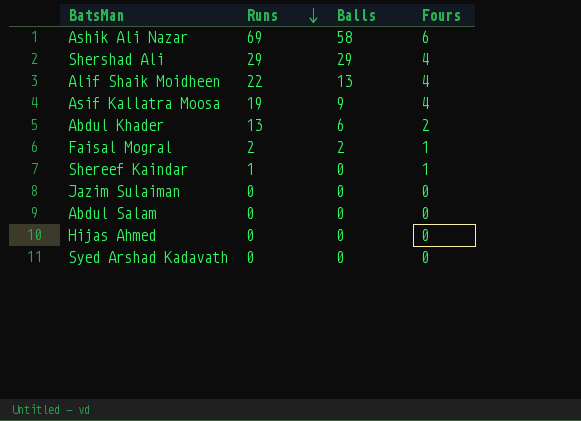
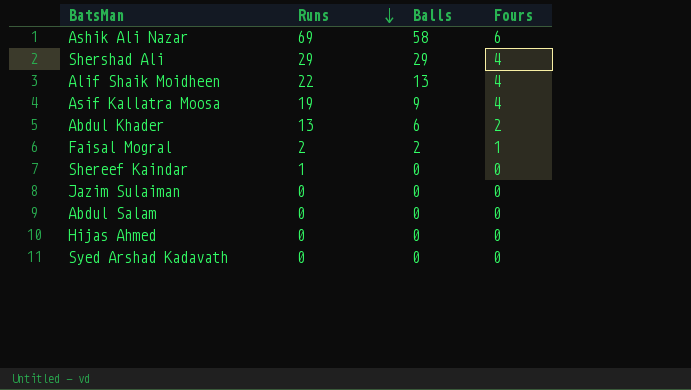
Shereef Kaindar | Fours: 1 -> 0

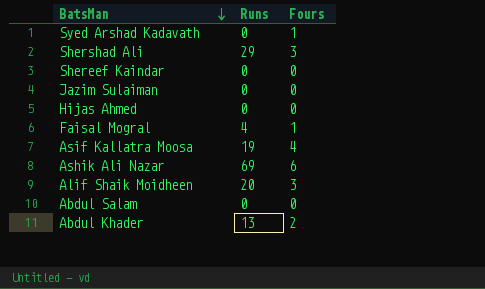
row order: Runs descending -> BatsMan descending
column Balls | position: 3 -> none
Syed Arshad Kadavath | Fours: 0 -> 1
Shershad Ali | Fours: 4 -> 3
Shereef Kaindar | Runs: 1 -> 0
Faisal Mogral | Runs: 2 -> 4
Alif Shaik Moidheen | Runs: 22 -> 20
Alif Shaik Moidheen | Fours: 4 -> 3

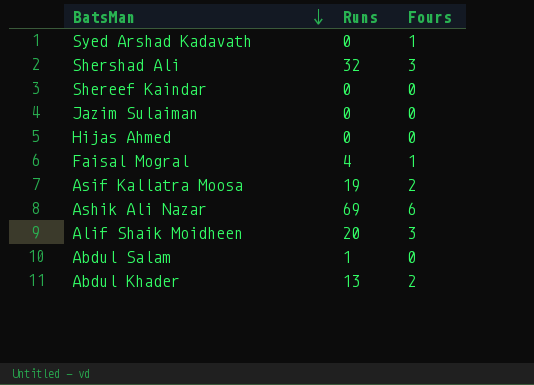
Shershad Ali | Runs: 29 -> 32
Asif Kallatra Moosa | Fours: 4 -> 2
Abdul Salam | Runs: 0 -> 1

